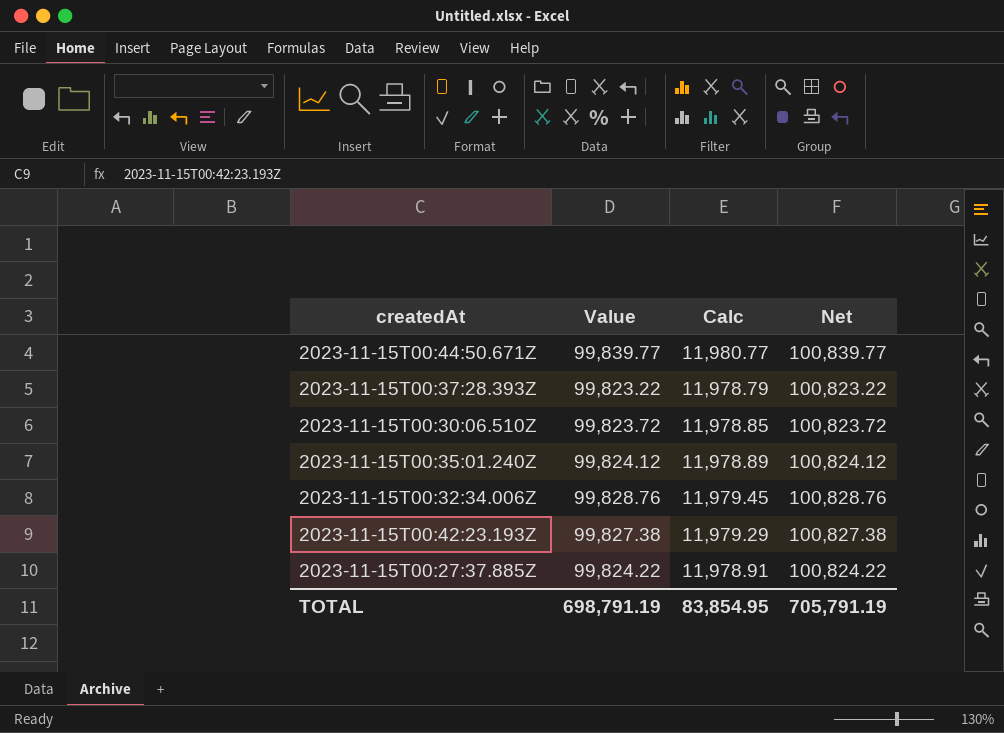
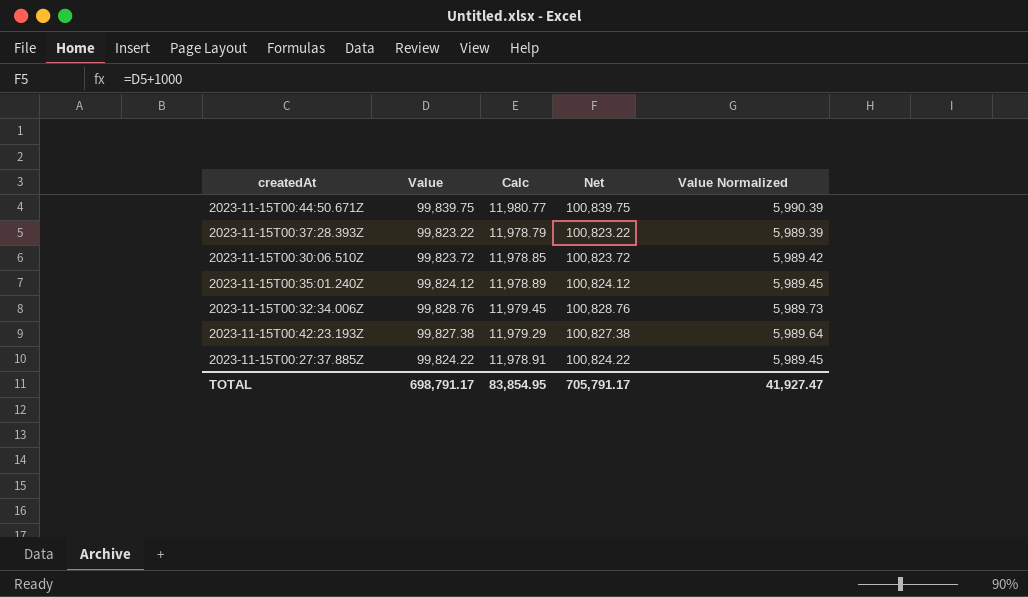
column Value Normalized | formula: none -> [Value] * 0.06
2023-11-15T00:44:50.671Z | Value: 99,839.77 -> 99,839.75
2023-11-15T00:44:50.671Z | Net: 100,839.77 -> 100,839.75
TOTAL | Value: 698,791.19 -> 698,791.17
TOTAL | Net: 705,791.19 -> 705,791.17

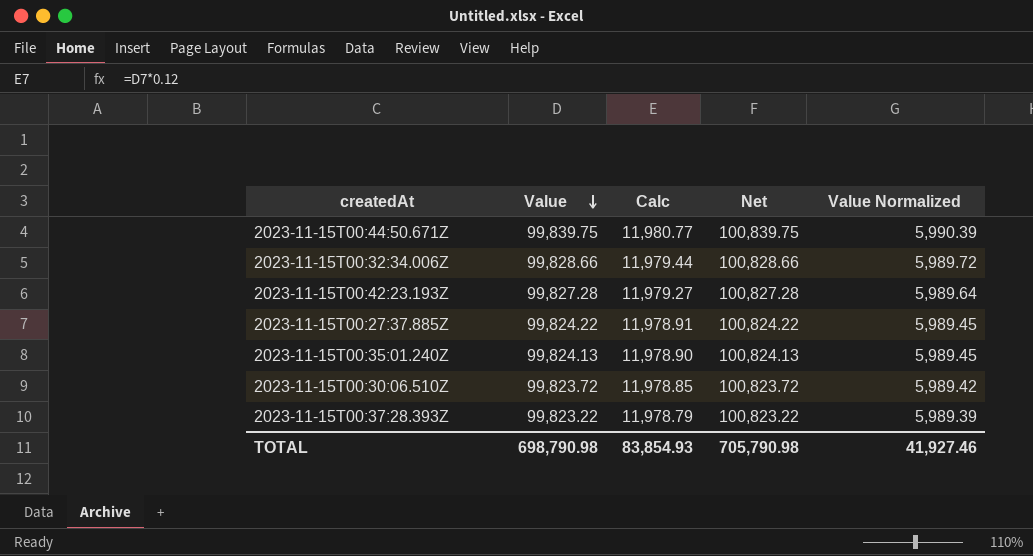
row order: none -> Value descending
2023-11-15T00:32:34.006Z | Value: 99,828.76 -> 99,828.66
2023-11-15T00:32:34.006Z | Calc: 11,979.45 -> 11,979.44
2023-11-15T00:32:34.006Z | Net: 100,828.76 -> 100,828.66
2023-11-15T00:32:34.006Z | Value Normalized: 5,989.73 -> 5,989.72
2023-11-15T00:42:23.193Z | Value: 99,827.38 -> 99,827.28
2023-11-15T00:42:23.193Z | Calc: 11,979.29 -> 11,979.27
2023-11-15T00:42:23.193Z | Net: 100,827.38 -> 100,827.28
2023-11-15T00:35:01.240Z | Value: 99,824.12 -> 99,824.13
2023-11-15T00:35:01.240Z | Calc: 11,978.89 -> 11,978.90
2023-11-15T00:35:01.240Z | Net: 100,824.12 -> 100,824.13
TOTAL | Value: 698,791.17 -> 698,790.98
TOTAL | Calc: 83,854.95 -> 83,854.93
TOTAL | Net: 705,791.17 -> 705,790.98
TOTAL | Value Normalized: 41,927.47 -> 41,927.46

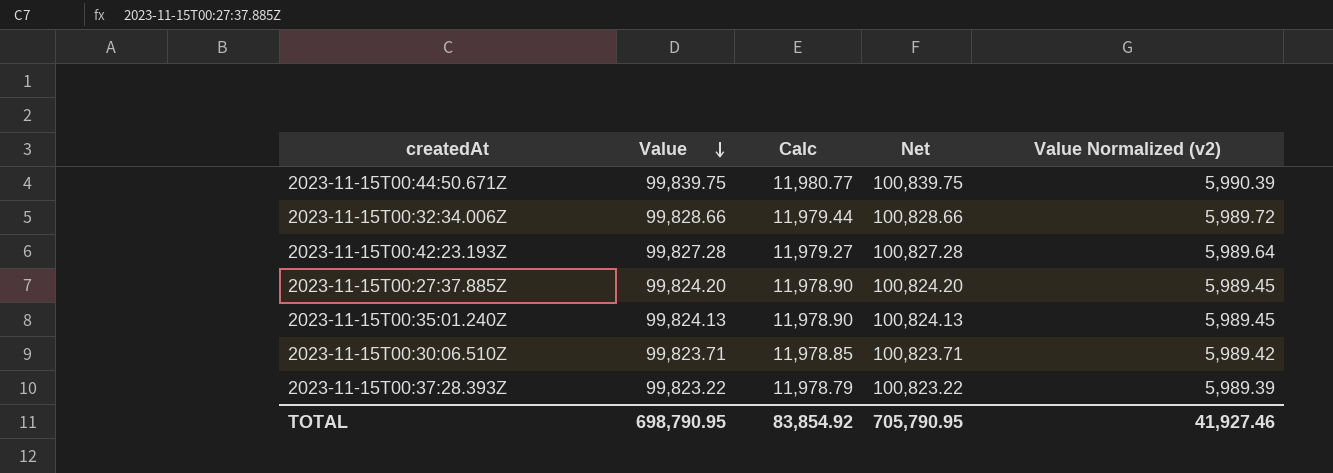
column name: Value Normalized -> Value Normalized (v2)
2023-11-15T00:27:37.885Z | Value: 99,824.22 -> 99,824.20
2023-11-15T00:27:37.885Z | Calc: 11,978.91 -> 11,978.90
2023-11-15T00:27:37.885Z | Net: 100,824.22 -> 100,824.20
2023-11-15T00:30:06.510Z | Value: 99,823.72 -> 99,823.71
2023-11-15T00:30:06.510Z | Net: 100,823.72 -> 100,823.71
TOTAL | Value: 698,790.98 -> 698,790.95
TOTAL | Calc: 83,854.93 -> 83,854.92
TOTAL | Net: 705,790.98 -> 705,790.95

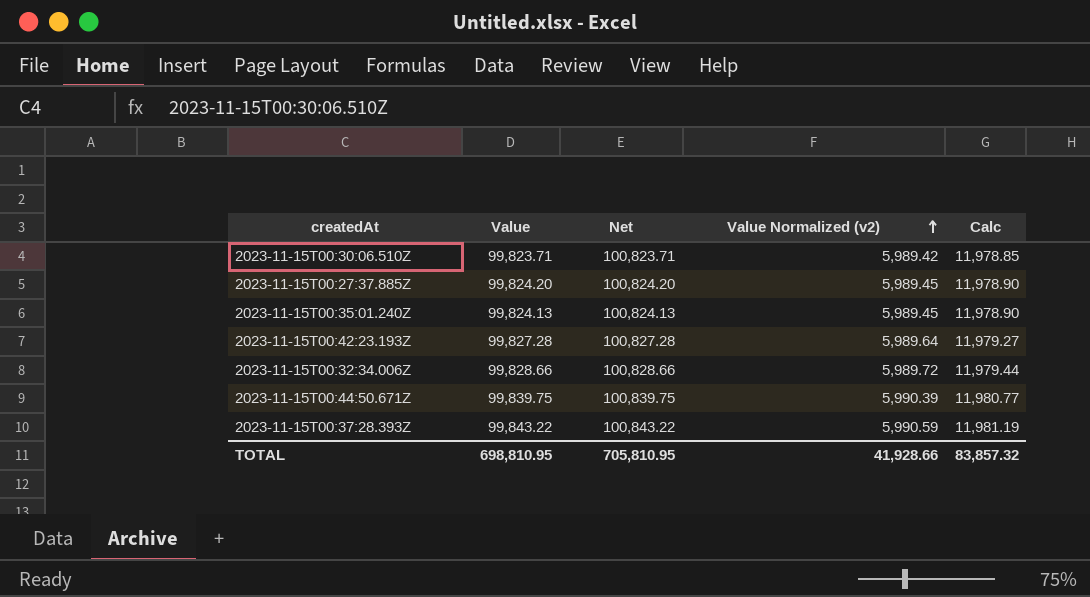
row order: Value descending -> Value Normalized (v2) ascending
column Calc | position: 3 -> 5
2023-11-15T00:37:28.393Z | Value: 99,823.22 -> 99,843.22
2023-11-15T00:37:28.393Z | Net: 100,823.22 -> 100,843.22
2023-11-15T00:37:28.393Z | Value Normalized (v2): 5,989.39 -> 5,990.59
2023-11-15T00:37:28.393Z | Calc: 11,978.79 -> 11,981.19
TOTAL | Value: 698,790.95 -> 698,810.95
TOTAL | Net: 705,790.95 -> 705,810.95
TOTAL | Value Normalized (v2): 41,927.46 -> 41,928.66
TOTAL | Calc: 83,854.92 -> 83,857.32

